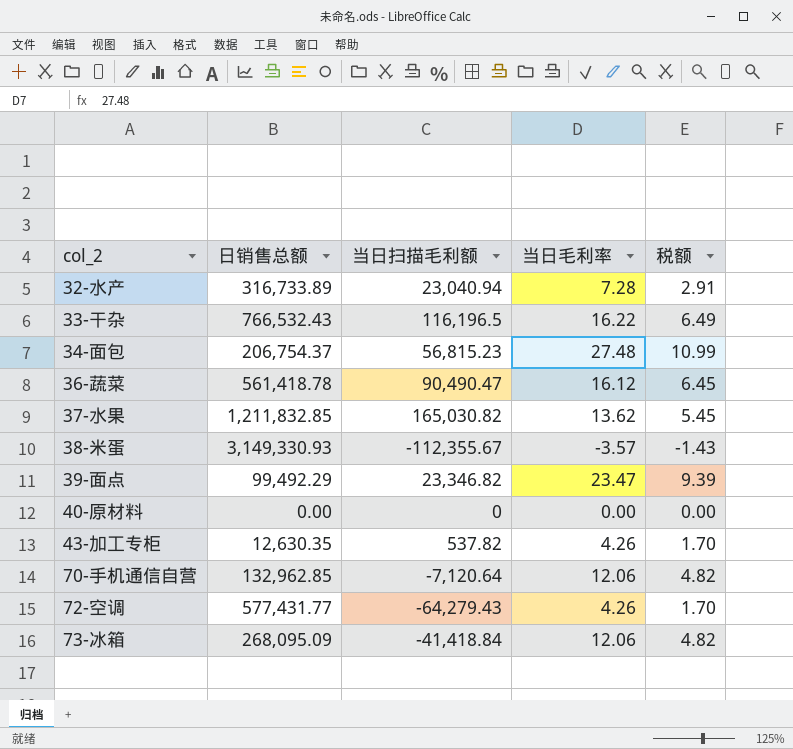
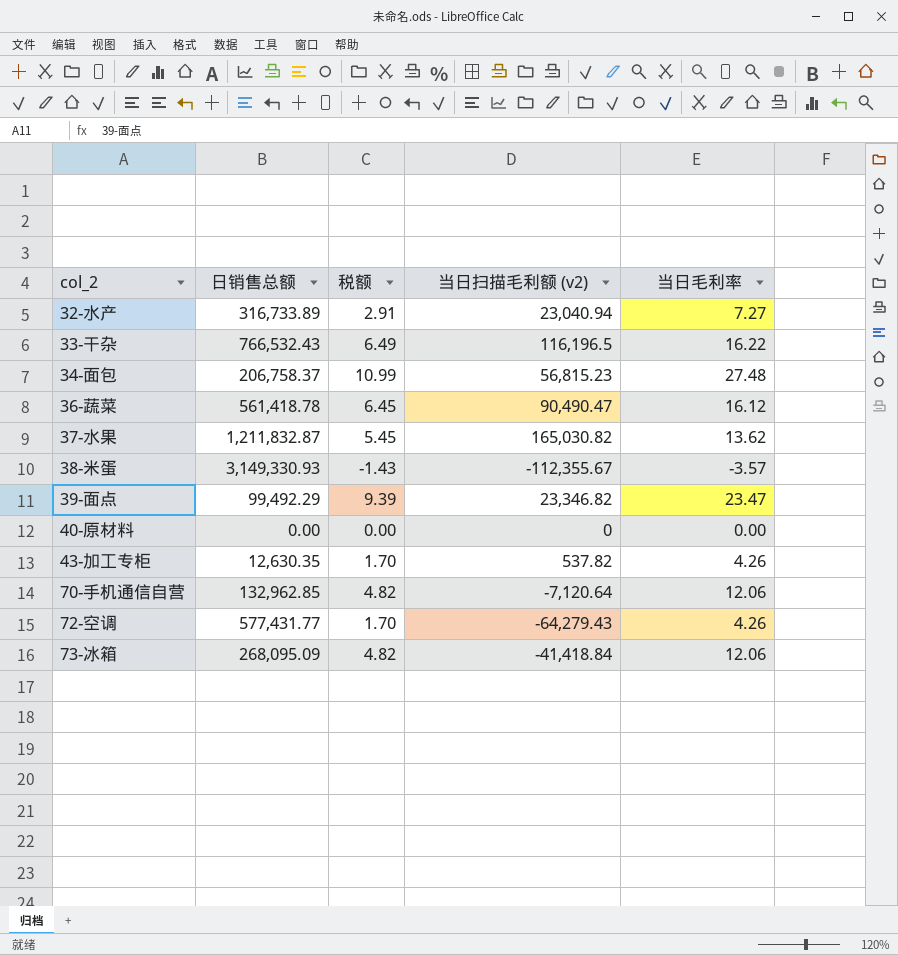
column 税额 | position: 5 -> 3
column name: 当日扫描毛利额 -> 当日扫描毛利额 (v2)
32-水产 | 当日毛利率: 7.28 -> 7.27
34-面包 | 日销售总额: 206,754.37 -> 206,758.37
37-水果 | 日销售总额: 1,211,832.85 -> 1,211,832.87

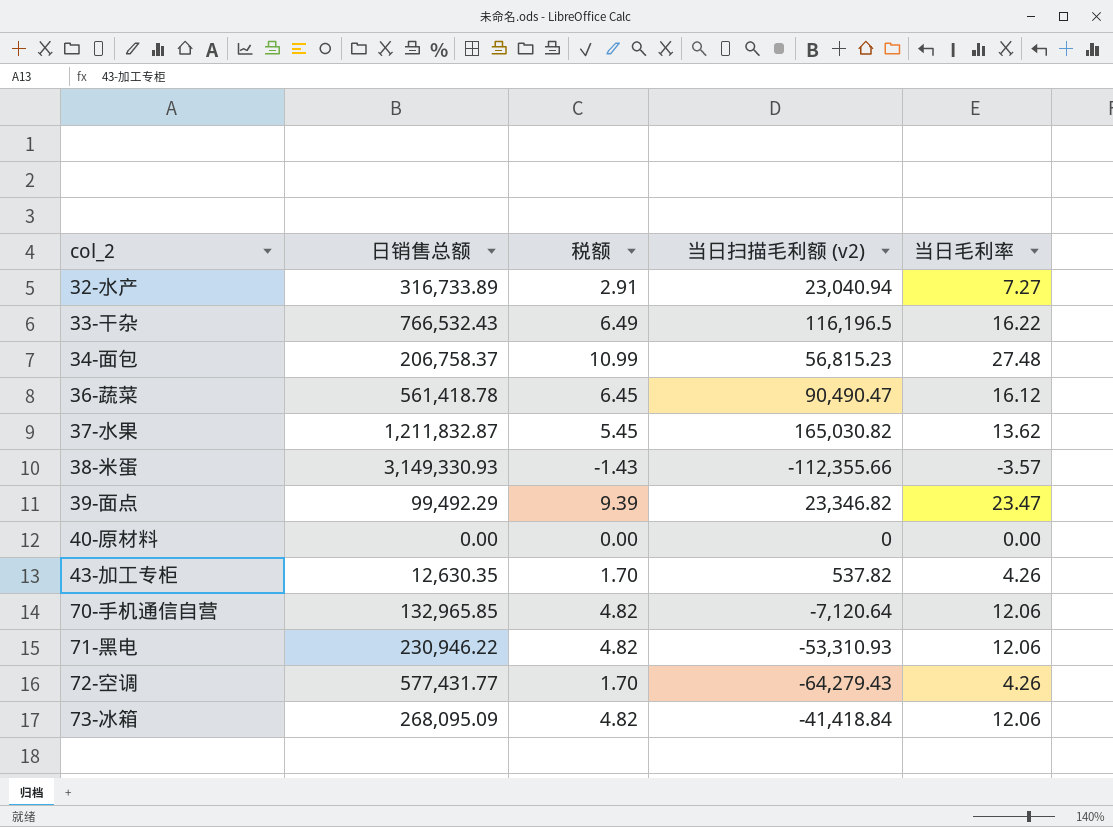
38-米蛋 | 当日扫描毛利额 (v2): -112,355.67 -> -112,355.66
70-手机通信自营 | 日销售总额: 132,962.85 -> 132,965.85
row 71-黑电: none -> 230,946.22 | 4.82 | -53,310.93 | 12.06

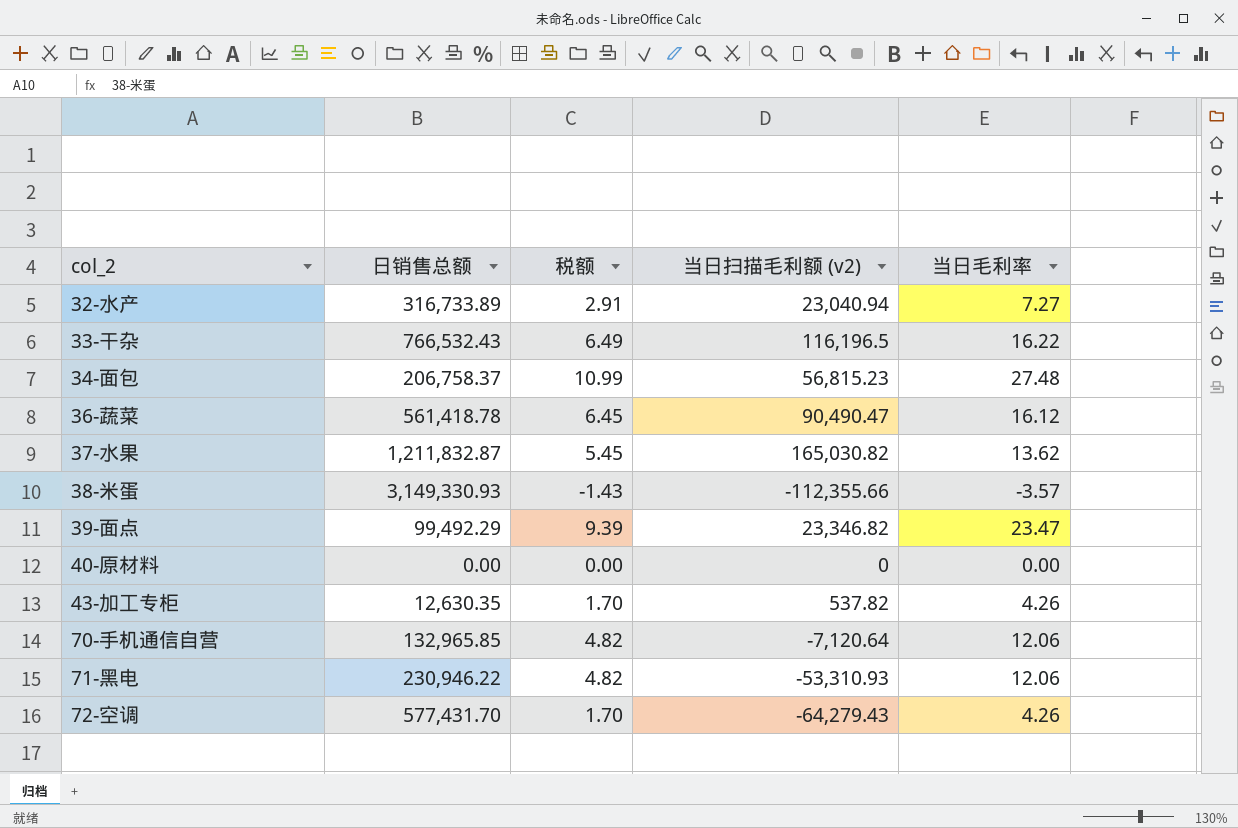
row 73-冰箱: 268,095.09 | 4.82 | -41,418.84 | 12.06 -> none
72-空调 | 日销售总额: 577,431.77 -> 577,431.70

